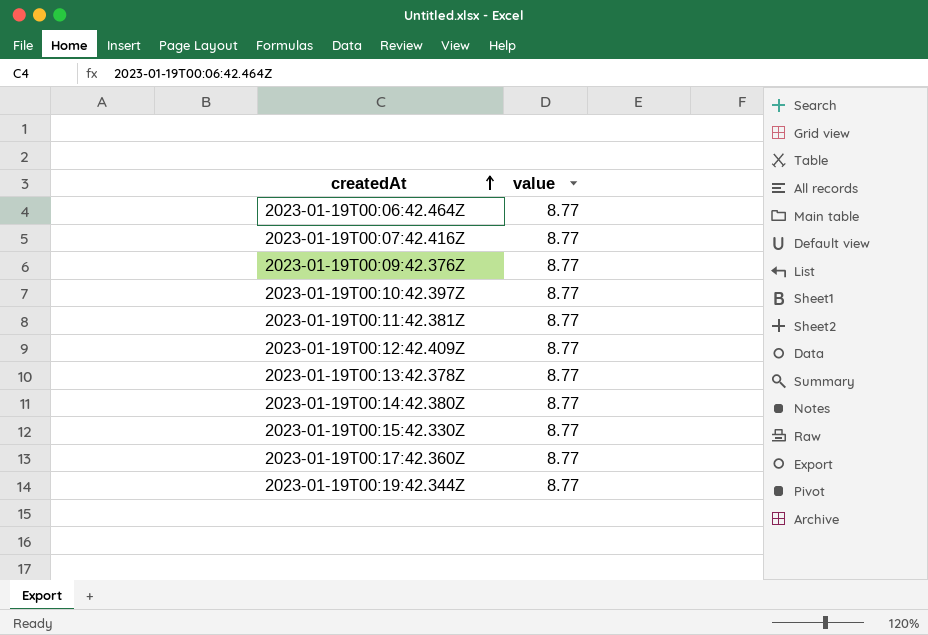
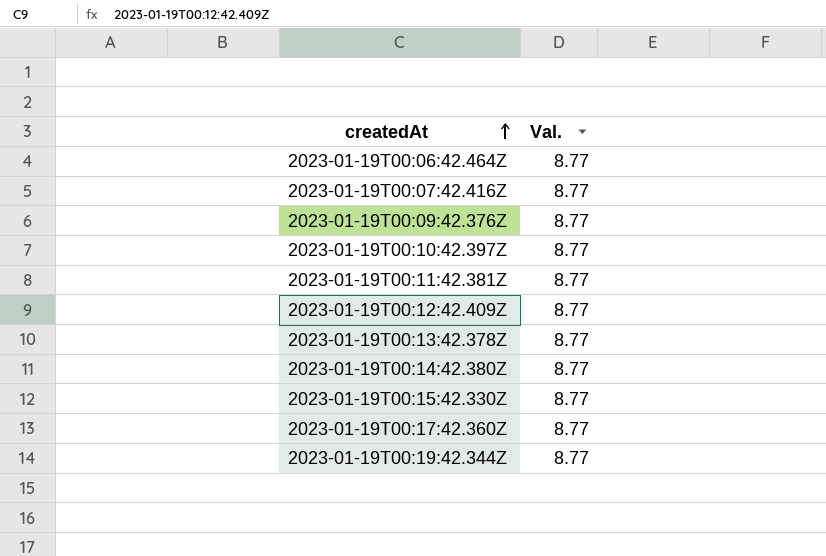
column name: value -> Val.

